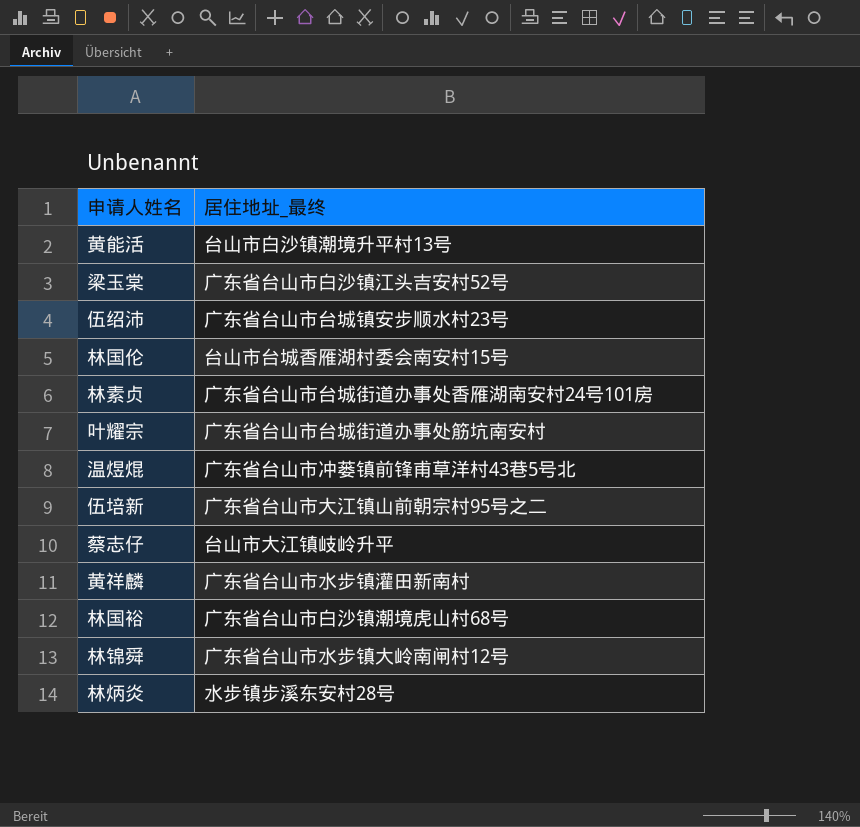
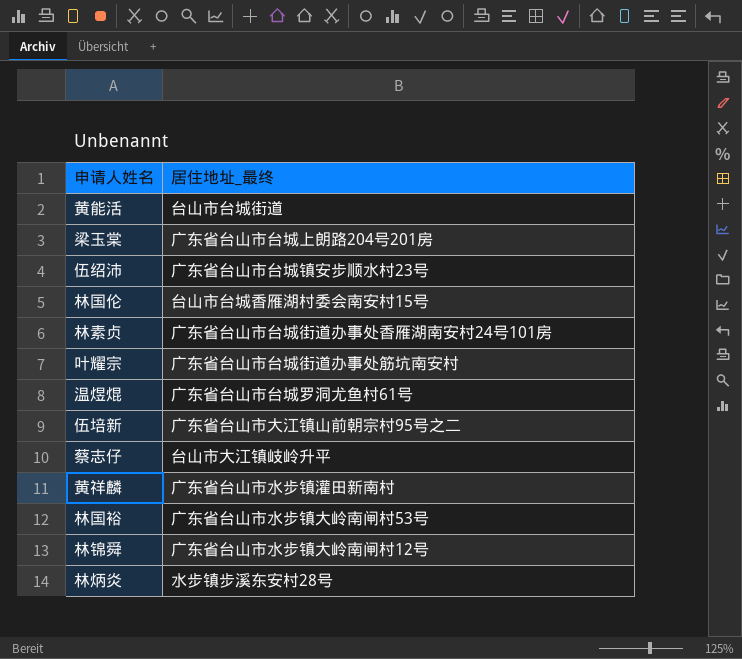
黄能活 | 居住地址_最终: 台山市白沙镇潮境升平村13号 -> 台山市台城街道
梁玉棠 | 居住地址_最终: 广东省台山市白沙镇江头吉安村52号 -> 广东省台山市台城上朗路204号201房
温煜焜 | 居住地址_最终: 广东省台山市冲蒌镇前锋甫草洋村43巷5号北 -> 广东省台山市台城罗洞尤鱼村61号
林国裕 | 居住地址_最终: 广东省台山市白沙镇潮境虎山村68号 -> 广东省台山市水步镇大岭南闸村53号

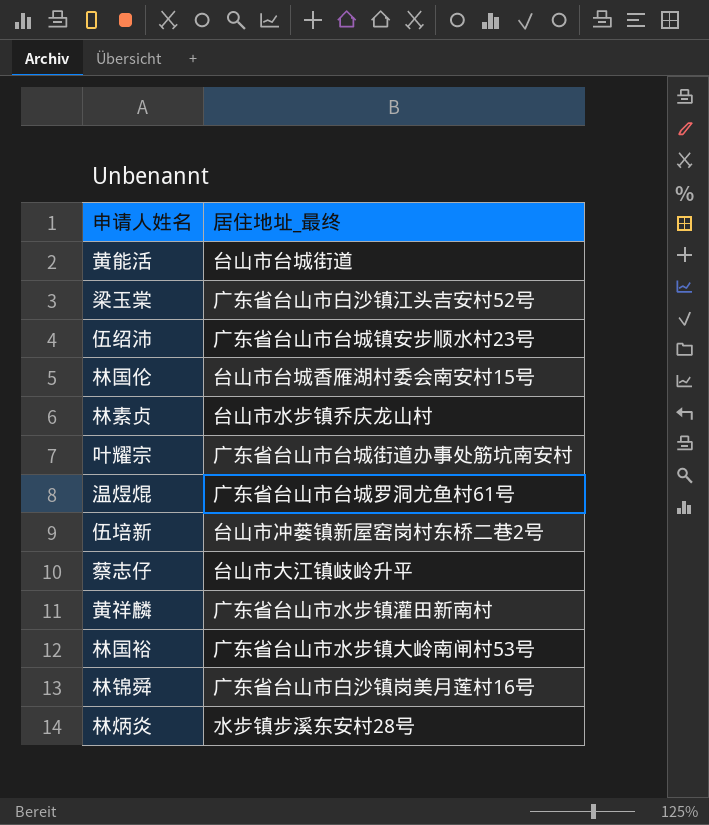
梁玉棠 | 居住地址_最终: 广东省台山市台城上朗路204号201房 -> 广东省台山市白沙镇江头吉安村52号
林素贞 | 居住地址_最终: 广东省台山市台城街道办事处香雁湖南安村24号101房 -> 台山市水步镇乔庆龙山村
伍培新 | 居住地址_最终: 广东省台山市大江镇山前朝宗村95号之二 -> 台山市冲蒌镇新屋窑岗村东桥二巷2号
林锦舜 | 居住地址_最终: 广东省台山市水步镇大岭南闸村12号 -> 广东省台山市白沙镇岗美月莲村16号

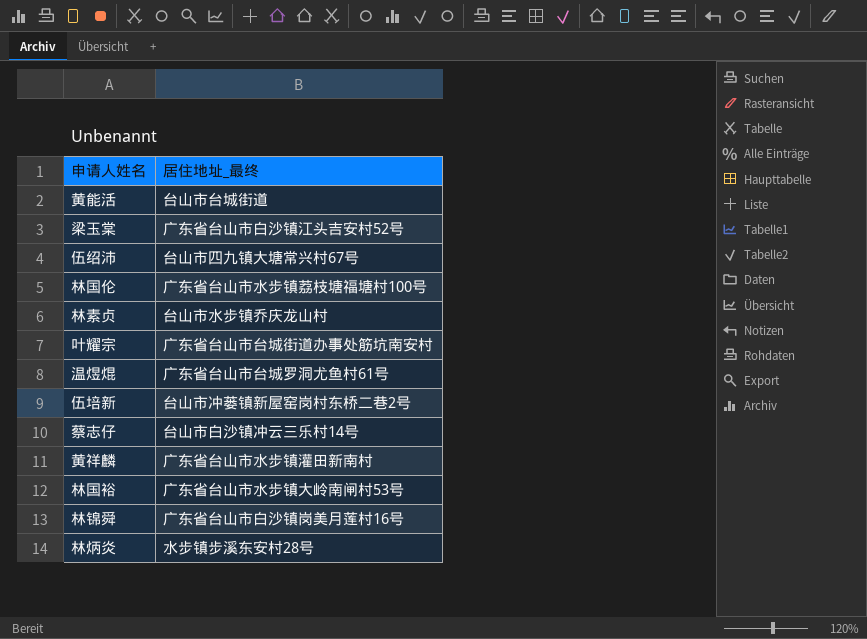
伍绍沛 | 居住地址_最终: 广东省台山市台城镇安步顺水村23号 -> 台山市四九镇大塘常兴村67号
林国伦 | 居住地址_最终: 台山市台城香雁湖村委会南安村15号 -> 广东省台山市水步镇荔枝塘福塘村100号
蔡志仔 | 居住地址_最终: 台山市大江镇岐岭升平 -> 台山市白沙镇冲云三乐村14号

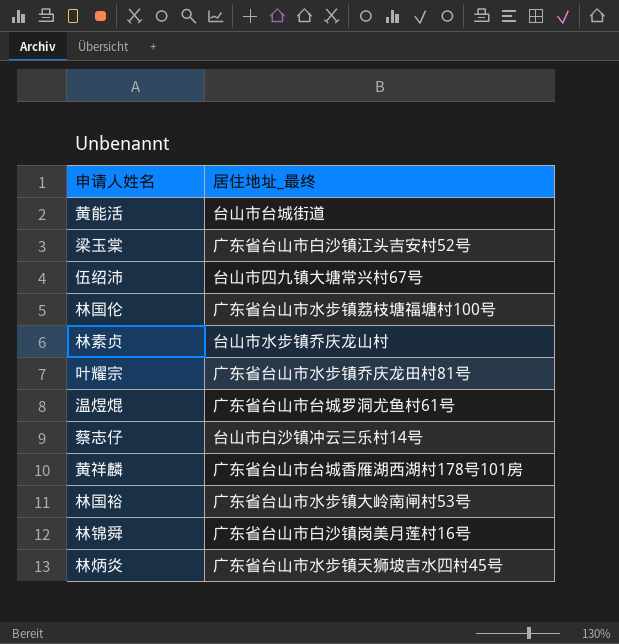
row 伍培新: 台山市冲蒌镇新屋窑岗村东桥二巷2号 -> none
叶耀宗 | 居住地址_最终: 广东省台山市台城街道办事处筋坑南安村 -> 广东省台山市水步镇乔庆龙田村81号
黄祥麟 | 居住地址_最终: 广东省台山市水步镇灌田新南村 -> 广东省台山市台城香雁湖西湖村178号101房
林炳炎 | 居住地址_最终: 水步镇步溪东安村28号 -> 广东省台山市水步镇天狮坡吉水四村45号

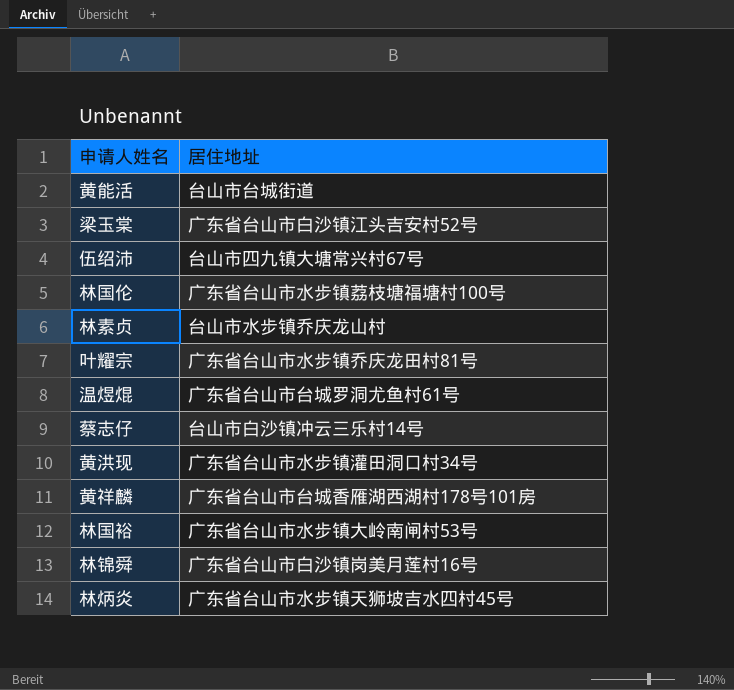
column name: 居住地址_最终 -> 居住地址
row 黄洪现: none -> 广东省台山市水步镇灌田洞口村34号

